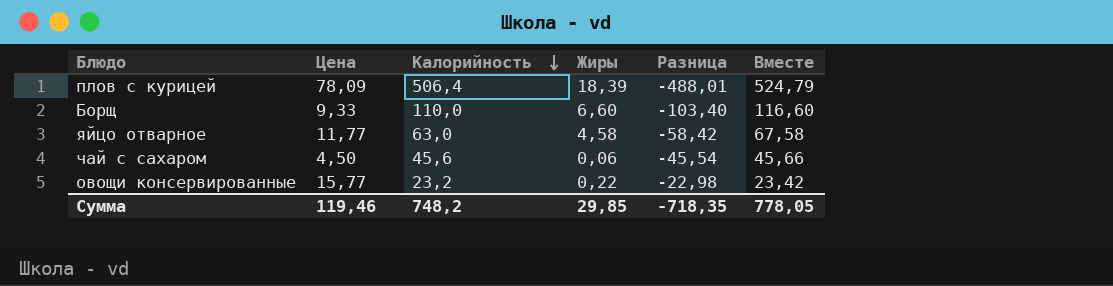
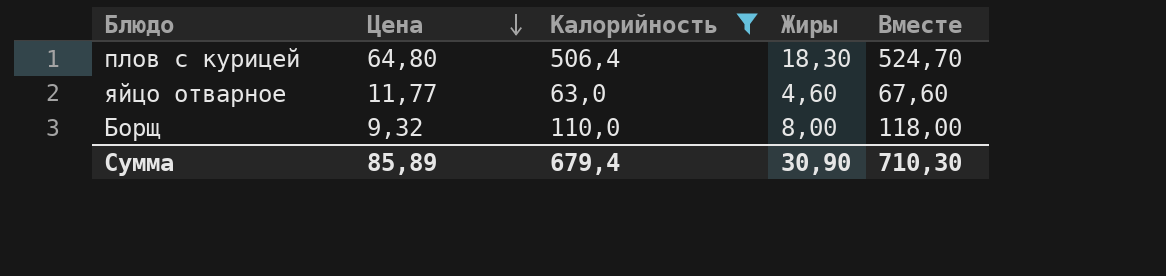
filter: none -> Калорийность >= 63,0
row order: Калорийность descending -> Цена descending
column Разница | formula: [Жиры] - [Калорийность] -> none
плов с курицей | Цена: 78,09 -> 64,80
плов с курицей | Жиры: 18,39 -> 18,30
плов с курицей | Вместе: 524,79 -> 524,70
яйцо отварное | Жиры: 4,58 -> 4,60
яйцо отварное | Вместе: 67,58 -> 67,60
Борщ | Цена: 9,33 -> 9,32
Борщ | Жиры: 6,60 -> 8,00
Борщ | Вместе: 116,60 -> 118,00
Сумма | Цена: 119,46 -> 85,89
Сумма | Калорийность: 748,2 -> 679,4
Сумма | Жиры: 29,85 -> 30,90
Сумма | Вместе: 778,05 -> 710,30

